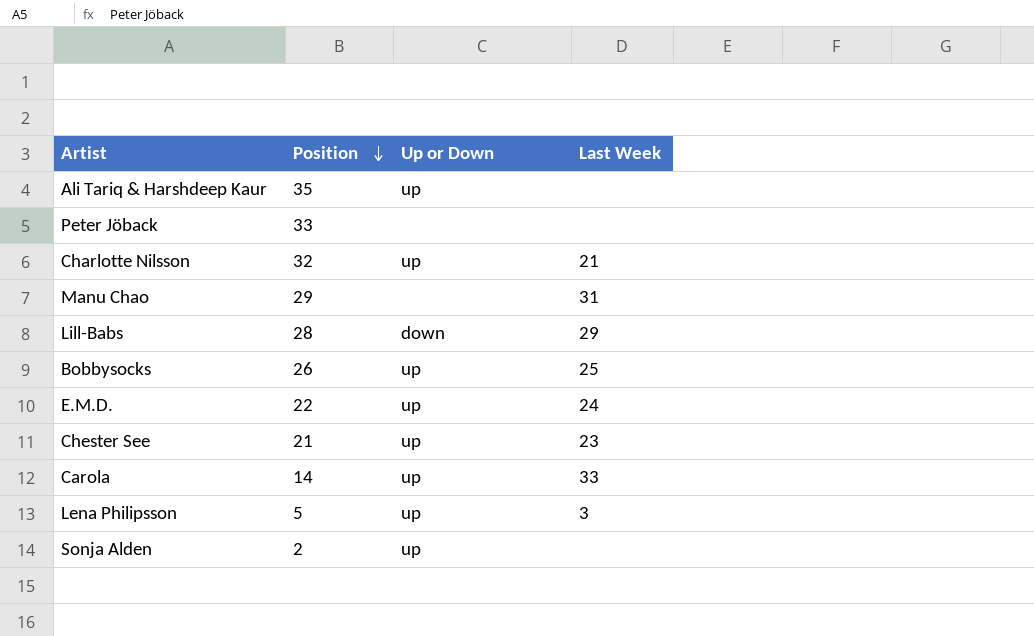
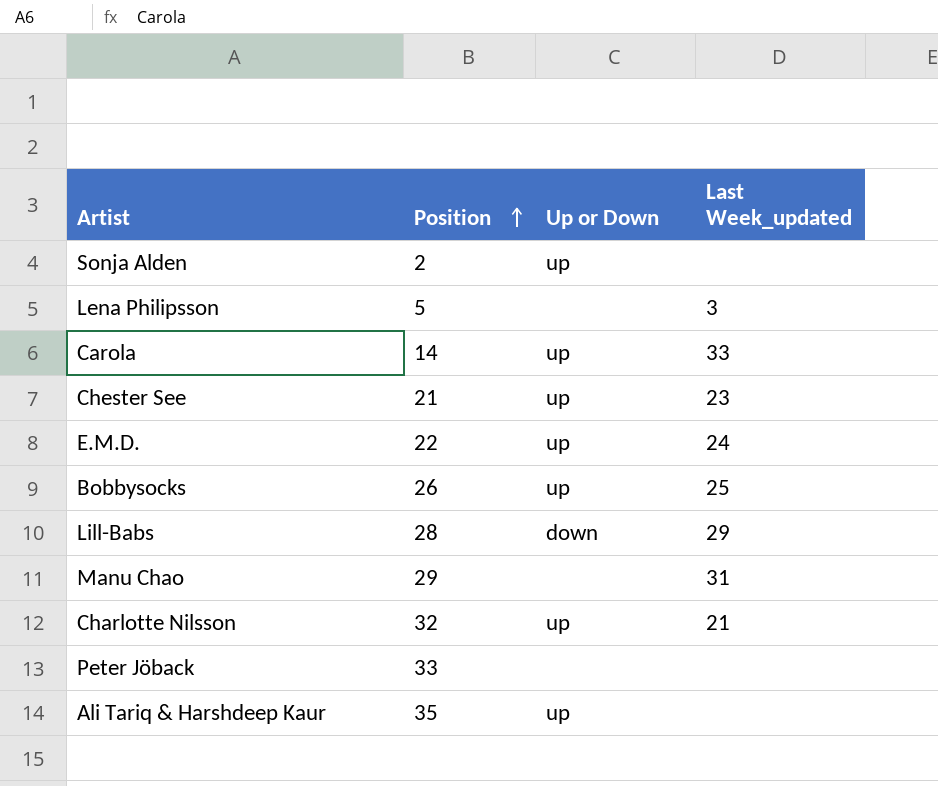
row order: Position descending -> Position ascending
column name: Last Week -> Last Week_updated
Lena Philipsson | Up or Down: up -> none

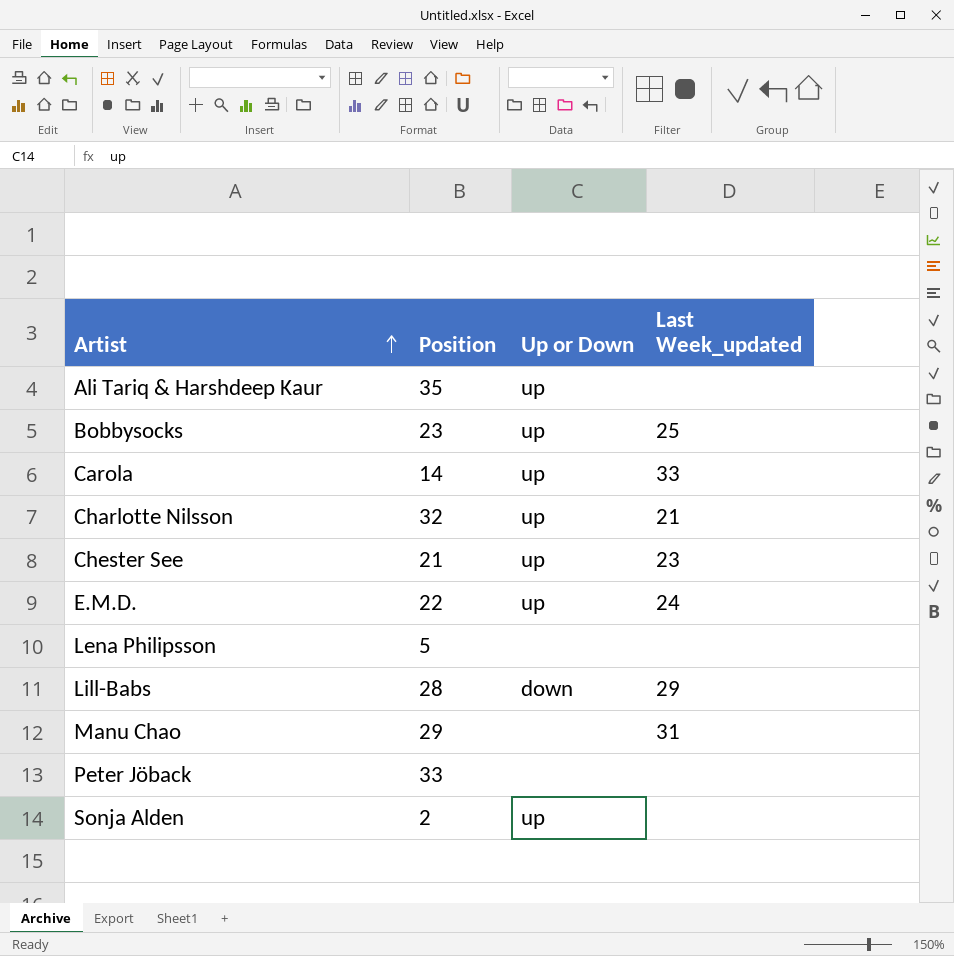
row order: Position ascending -> Artist ascending
Bobbysocks | Position: 26 -> 23
Lena Philipsson | Last Week_updated: 3 -> none

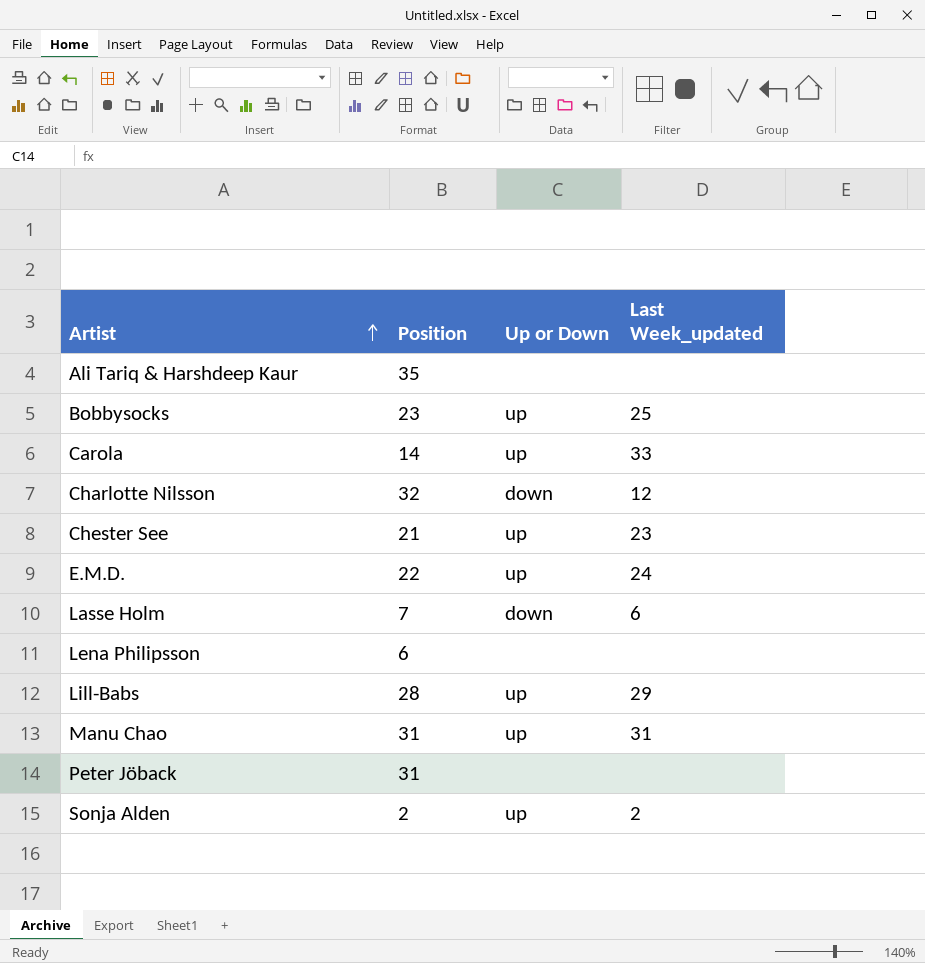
Ali Tariq & Harshdeep Kaur | Up or Down: up -> none
Charlotte Nilsson | Up or Down: up -> down
Charlotte Nilsson | Last Week_updated: 21 -> 12
row Lasse Holm: none -> 7 | down | 6
Lena Philipsson | Position: 5 -> 6
Lill-Babs | Up or Down: down -> up
Manu Chao | Position: 29 -> 31
Manu Chao | Up or Down: none -> up
Peter Jöback | Position: 33 -> 31
Sonja Alden | Last Week_updated: none -> 2

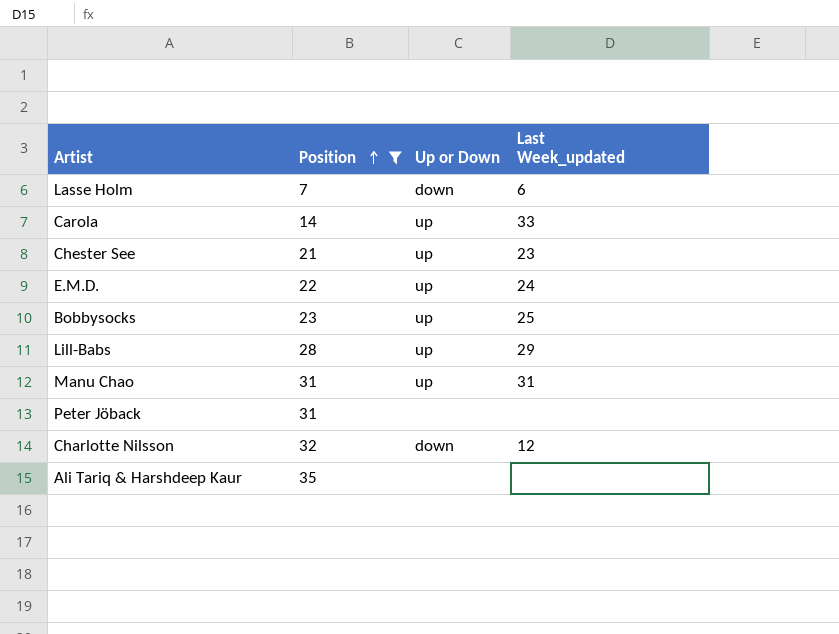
filter: none -> Position >= 7
row order: Artist ascending -> Position ascending

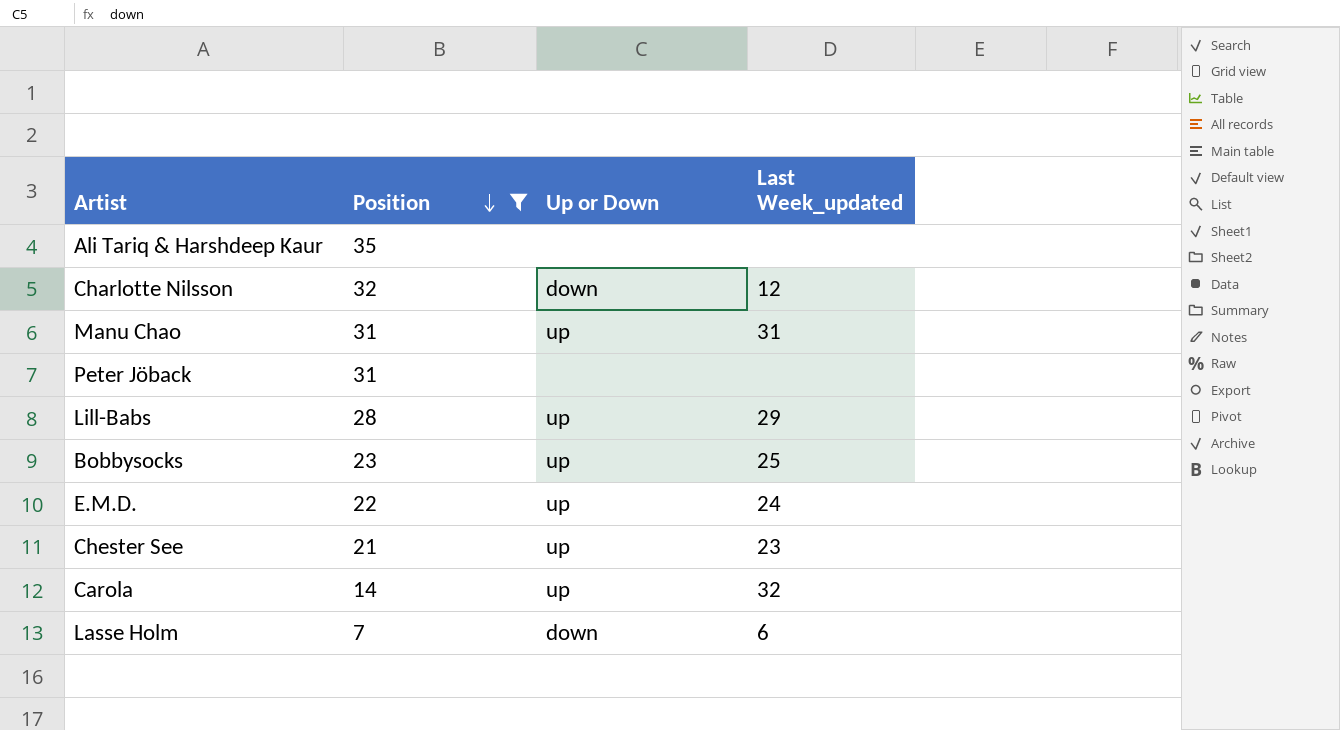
row order: Position ascending -> Position descending
Carola | Last Week_updated: 33 -> 32

